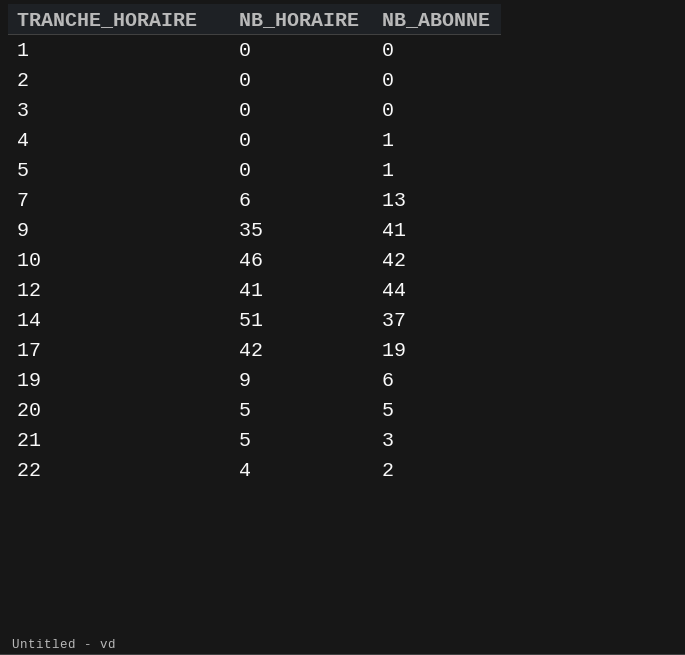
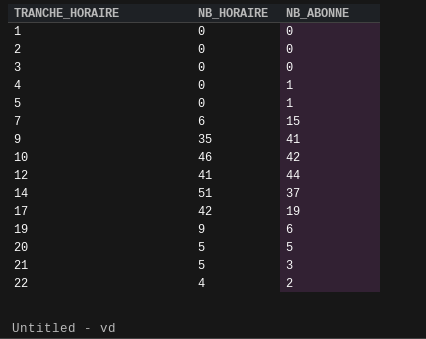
7 | NB_ABONNE: 13 -> 15

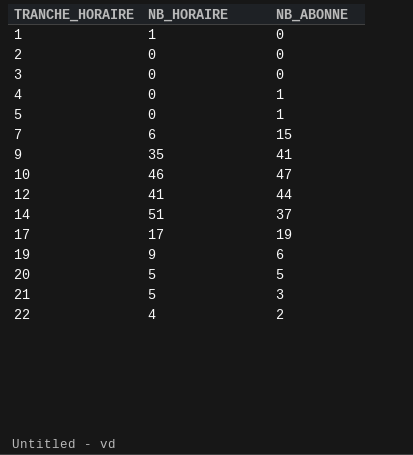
1 | NB_HORAIRE: 0 -> 1
10 | NB_ABONNE: 42 -> 47
17 | NB_HORAIRE: 42 -> 17

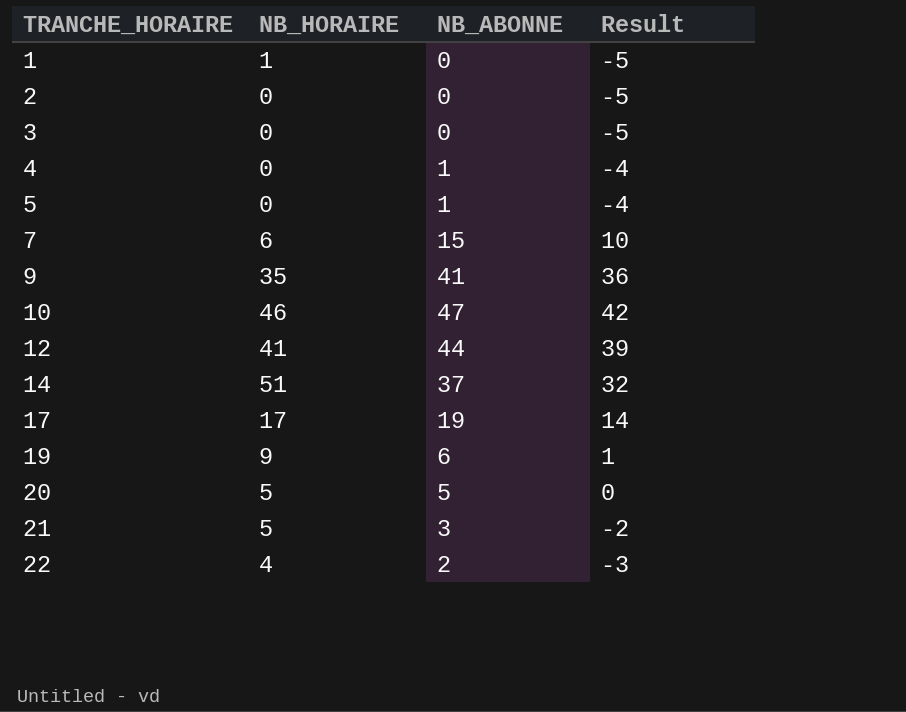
column Result | formula: none -> [NB_ABONNE] - 5

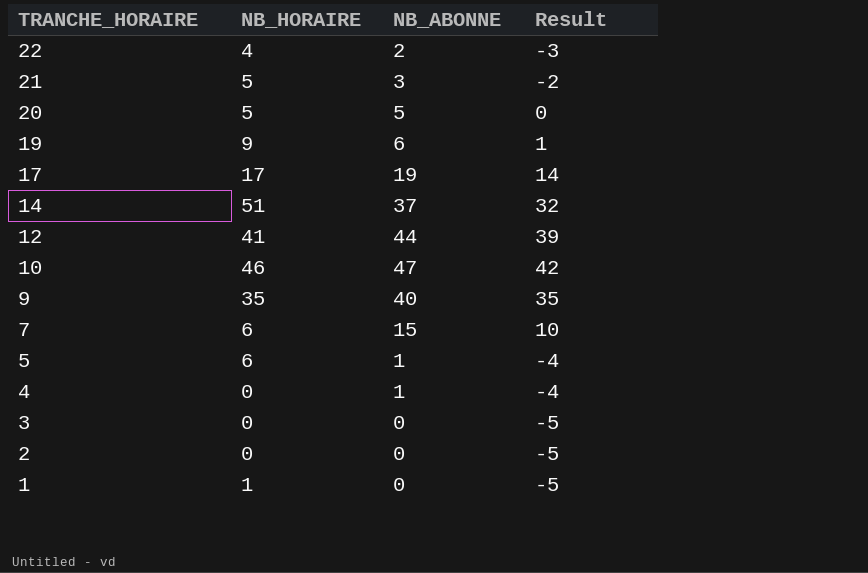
row order: TRANCHE_HORAIRE ascending -> TRANCHE_HORAIRE descending
9 | NB_ABONNE: 41 -> 40
9 | Result: 36 -> 35
5 | NB_HORAIRE: 0 -> 6

